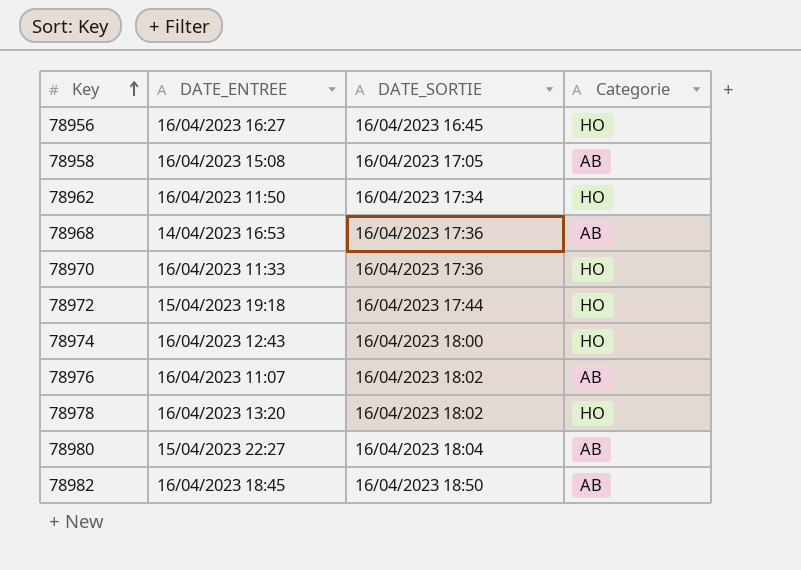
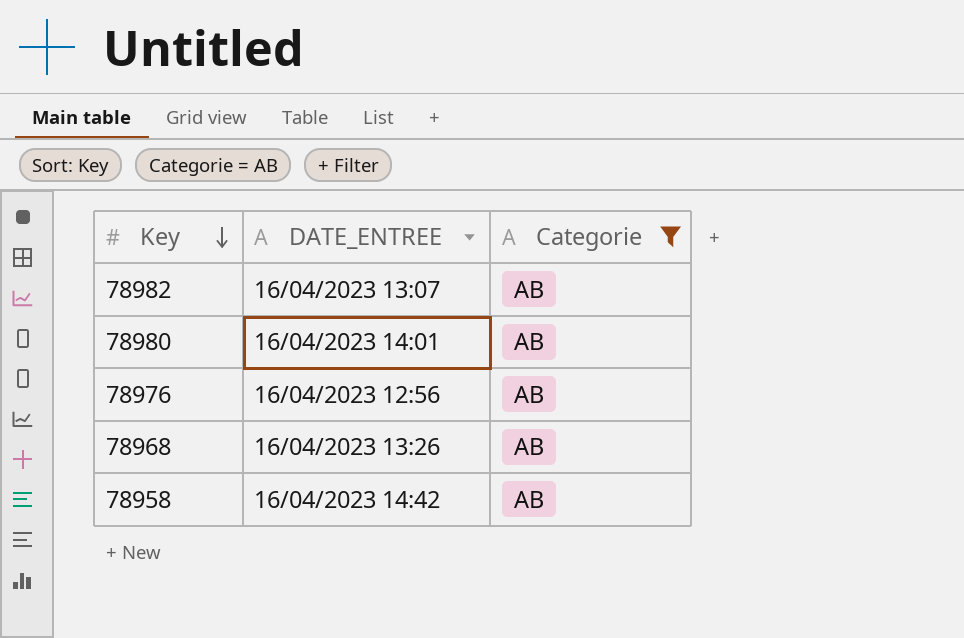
filter: none -> Categorie = AB
row order: Key ascending -> Key descending
column DATE_SORTIE | position: 3 -> none
78982 | DATE_ENTREE: 16/04/2023 18:45 -> 16/04/2023 13:07
78980 | DATE_ENTREE: 15/04/2023 22:27 -> 16/04/2023 14:01
78976 | DATE_ENTREE: 16/04/2023 11:07 -> 16/04/2023 12:56
78968 | DATE_ENTREE: 14/04/2023 16:53 -> 16/04/2023 13:26
78958 | DATE_ENTREE: 16/04/2023 15:08 -> 16/04/2023 14:42

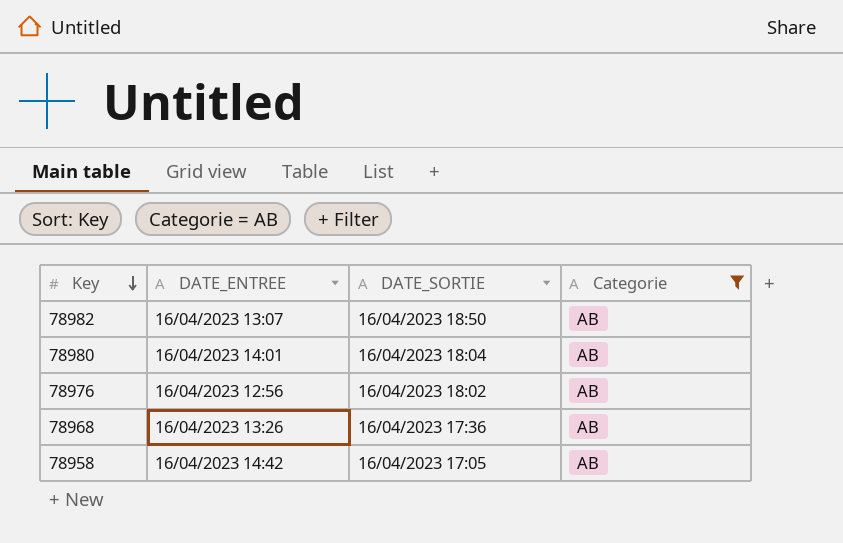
column DATE_SORTIE | position: none -> 3

